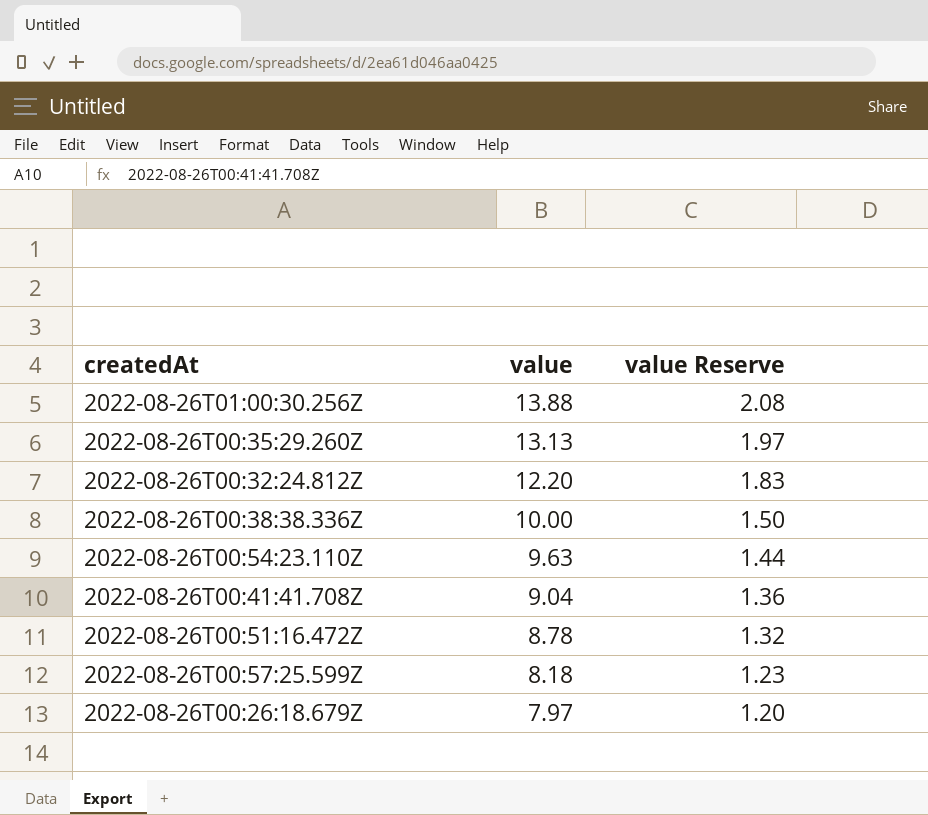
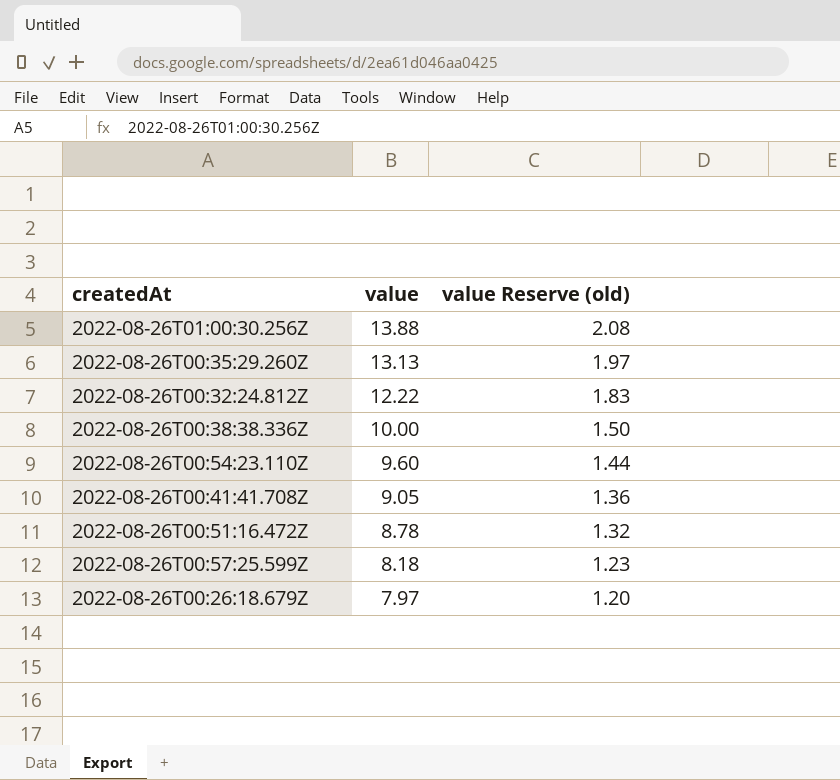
column name: value Reserve -> value Reserve (old)
2022-08-26T00:32:24.812Z | value: 12.20 -> 12.22
2022-08-26T00:54:23.110Z | value: 9.63 -> 9.60
2022-08-26T00:41:41.708Z | value: 9.04 -> 9.05

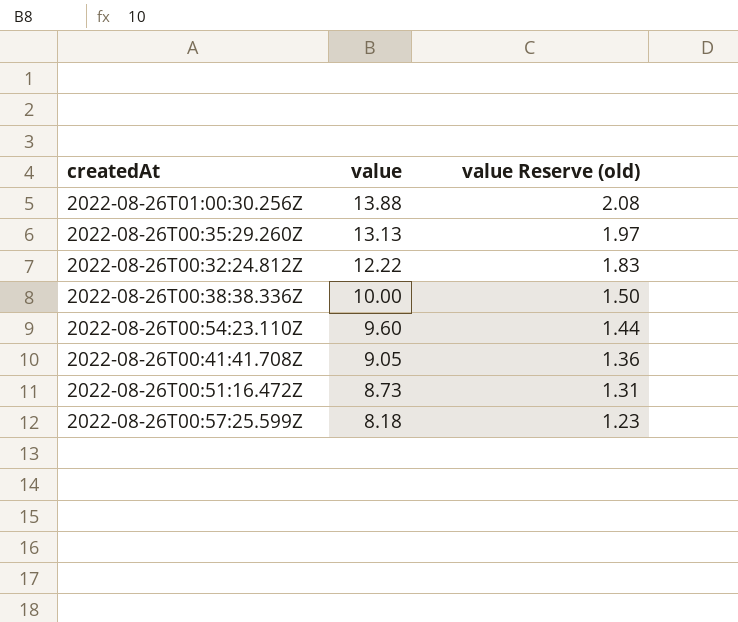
row 2022-08-26T00:26:18.679Z: 7.97 | 1.20 -> none
2022-08-26T00:51:16.472Z | value: 8.78 -> 8.73
2022-08-26T00:51:16.472Z | value Reserve (old): 1.32 -> 1.31

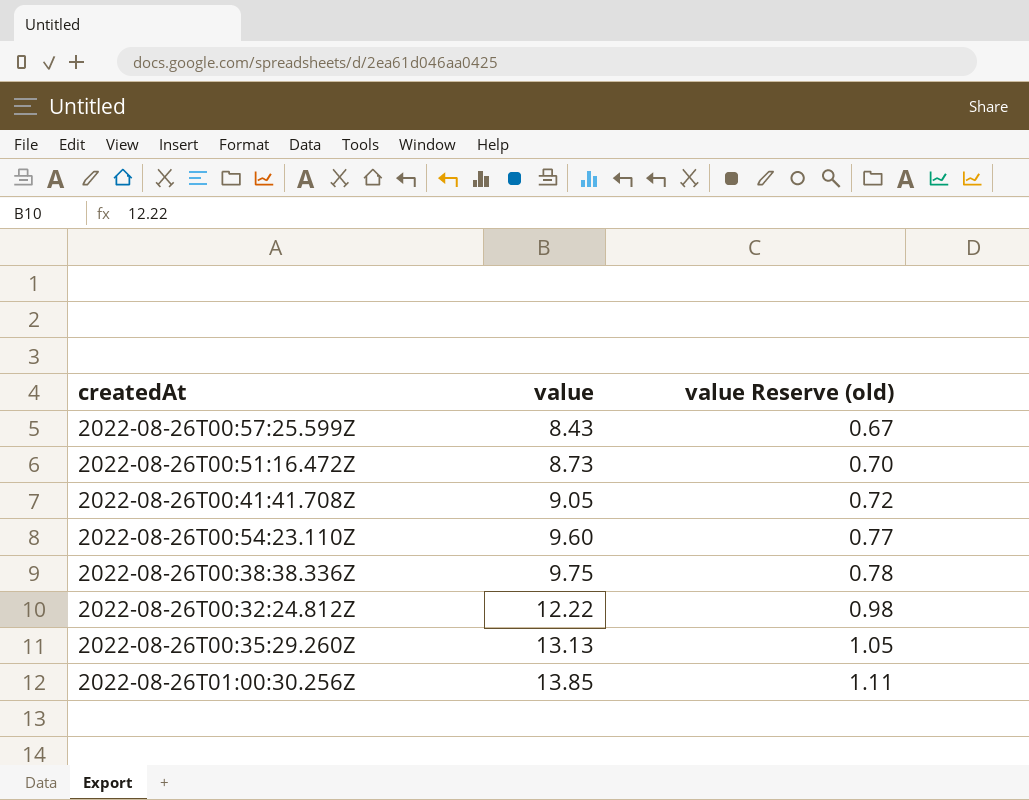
row order: value descending -> value ascending
column value Reserve (old) | formula: [value] * 0.15 -> [value] * 0.08
2022-08-26T00:57:25.599Z | value: 8.18 -> 8.43
2022-08-26T00:38:38.336Z | value: 10.00 -> 9.75
2022-08-26T01:00:30.256Z | value: 13.88 -> 13.85

